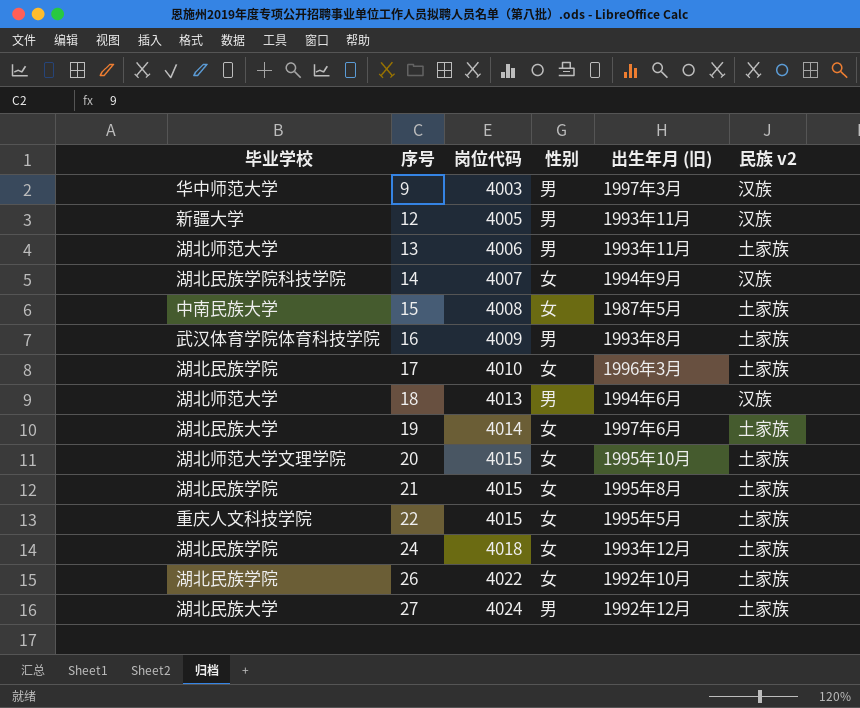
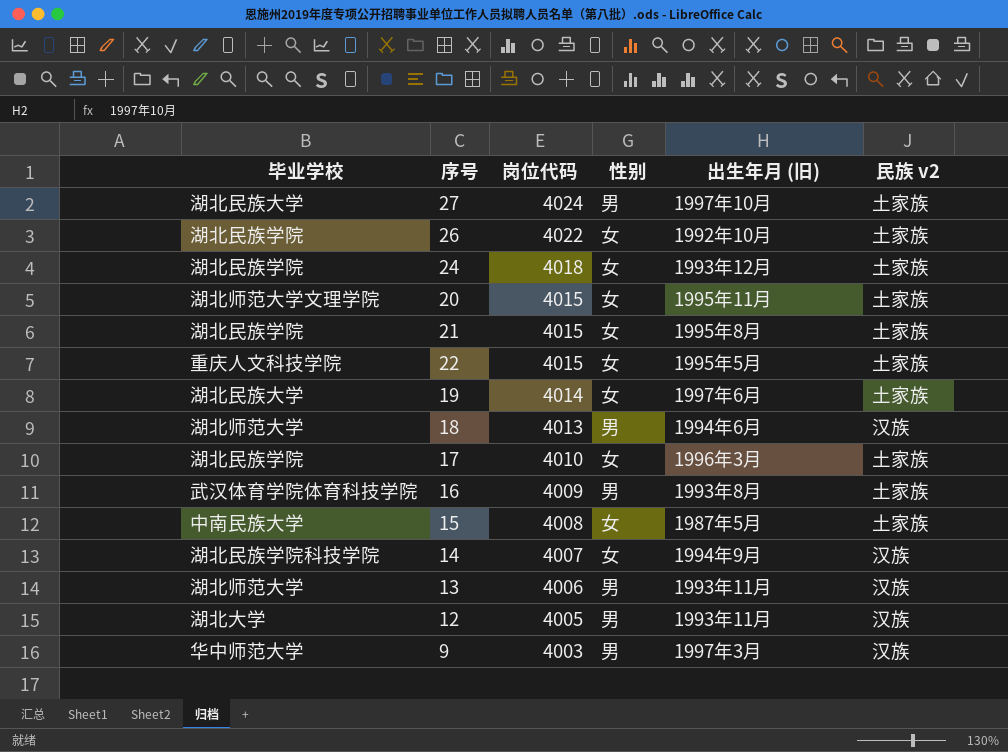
row order: 序号 ascending -> 岗位代码 descending
27 | 出生年月 (旧): 1992年12月 -> 1997年10月
20 | 出生年月 (旧): 1995年10月 -> 1995年11月
13 | 民族 v2: 土家族 -> 汉族
12 | 毕业学校: 新疆大学 -> 湖北大学

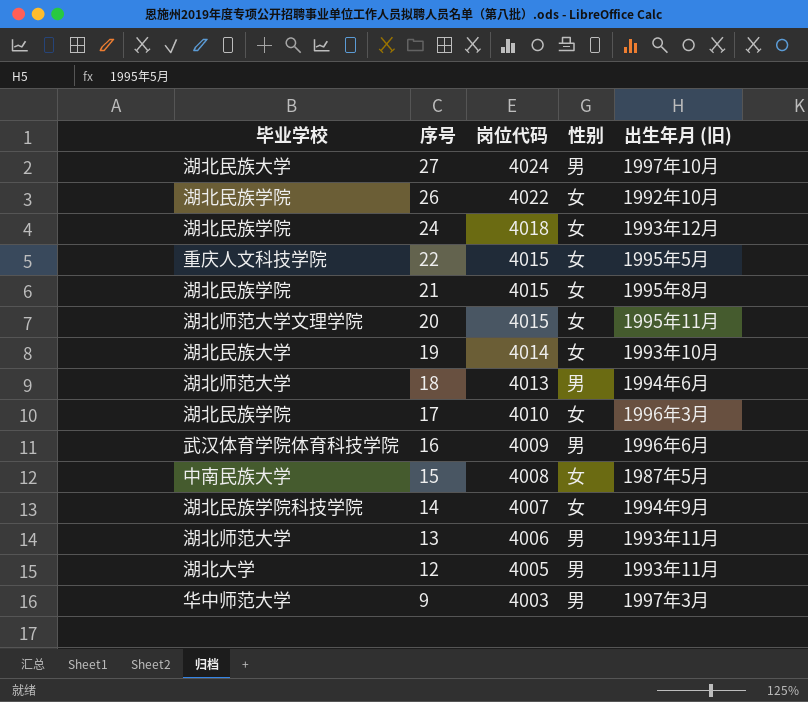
row order: 岗位代码 descending -> 序号 descending
column 民族 v2 | position: 6 -> none
19 | 出生年月 (旧): 1997年6月 -> 1993年10月
16 | 出生年月 (旧): 1993年8月 -> 1996年6月

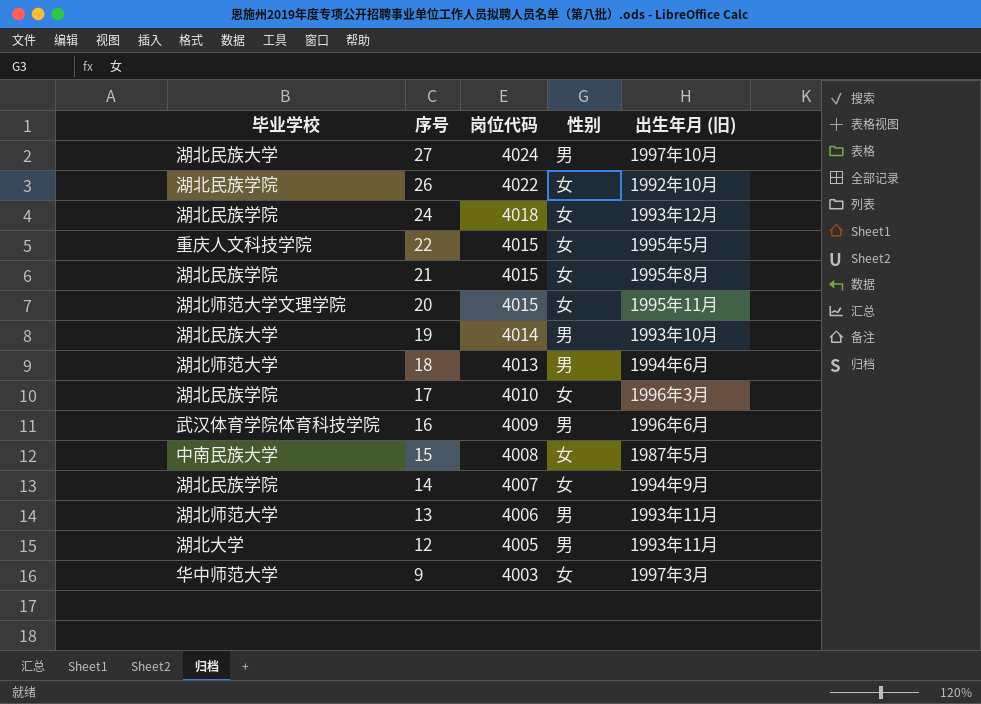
19 | 性别: 女 -> 男
14 | 毕业学校: 湖北民族学院科技学院 -> 湖北民族学院
9 | 性别: 男 -> 女

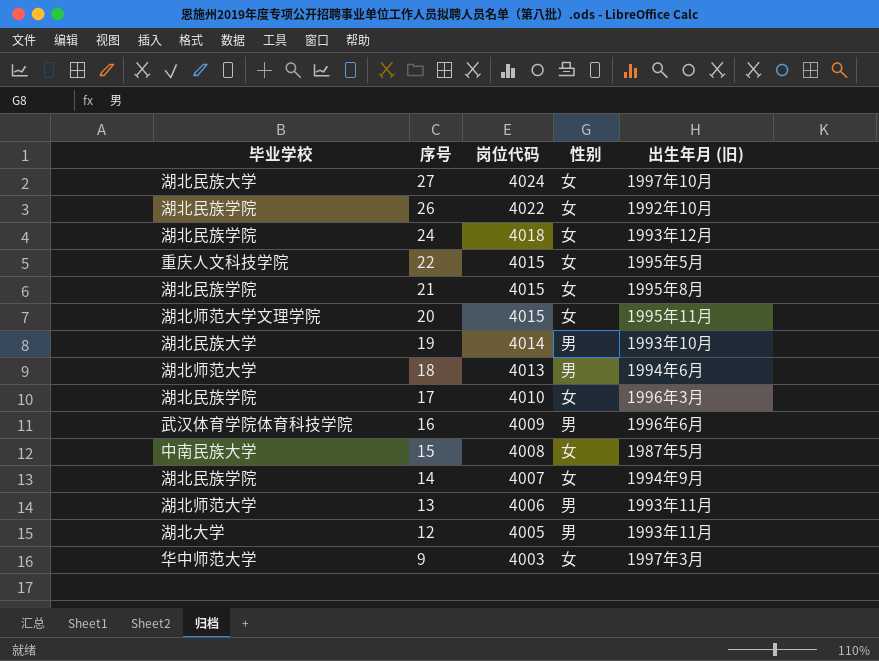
27 | 性别: 男 -> 女

